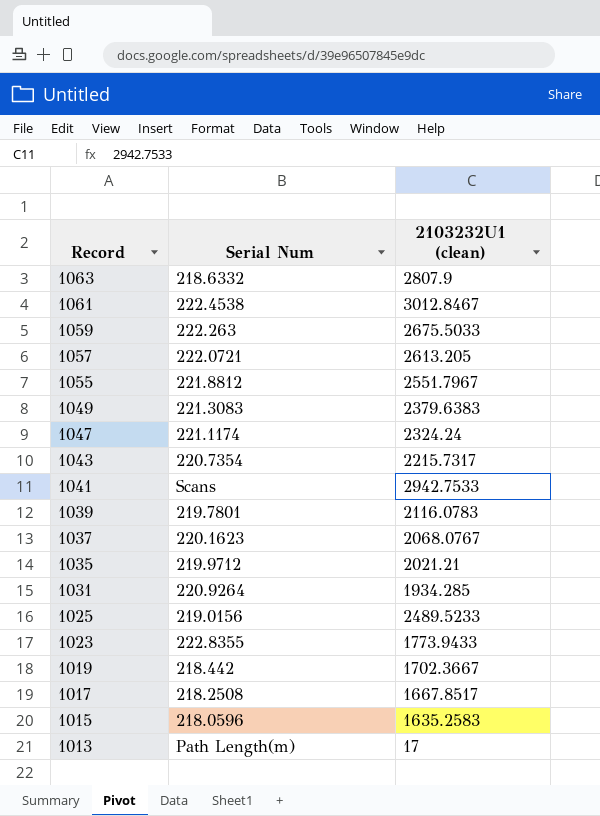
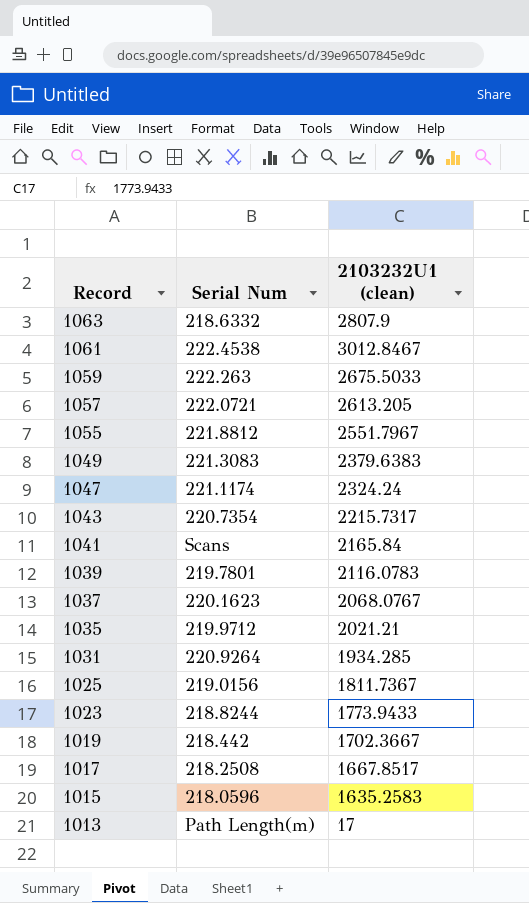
1041 | 2103232U1 (clean): 2942.7533 -> 2165.84
1025 | 2103232U1 (clean): 2489.5233 -> 1811.7367
1023 | Serial Num: 222.8355 -> 218.8244

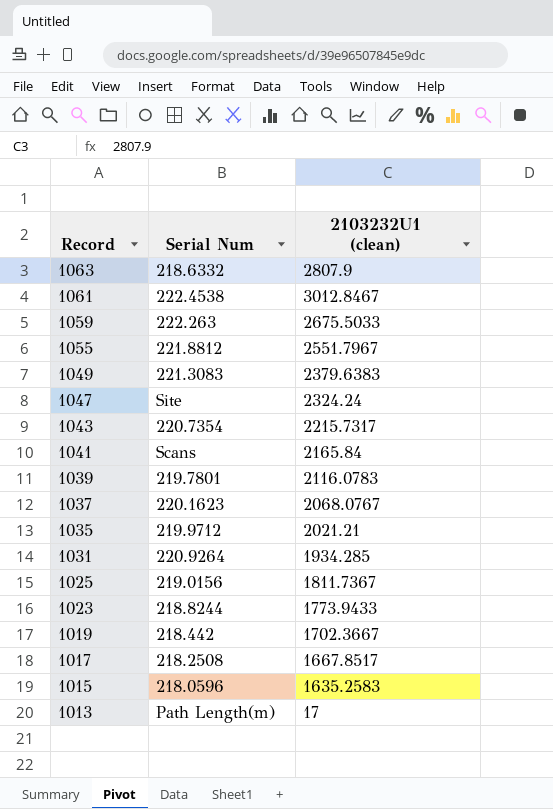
row 1057: 222.0721 | 2613.205 -> none
1047 | Serial Num: 221.1174 -> Site

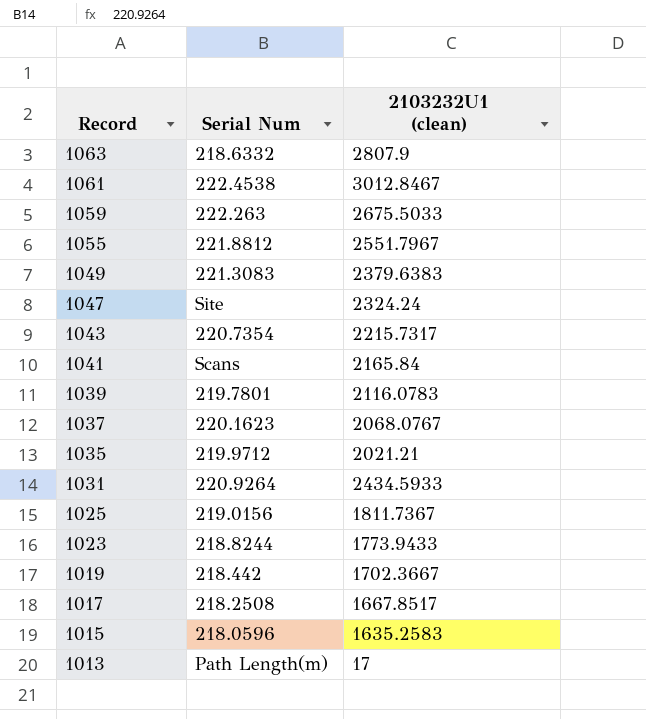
1031 | 2103232U1 (clean): 1934.285 -> 2434.5933

